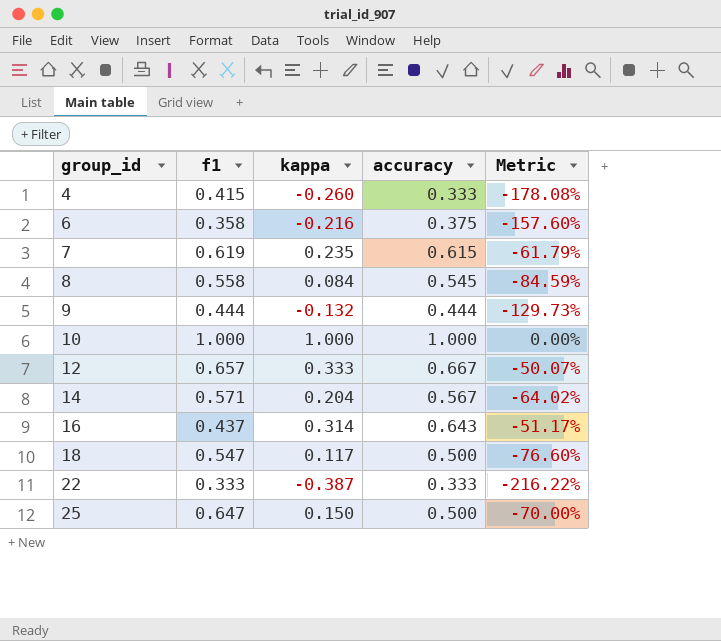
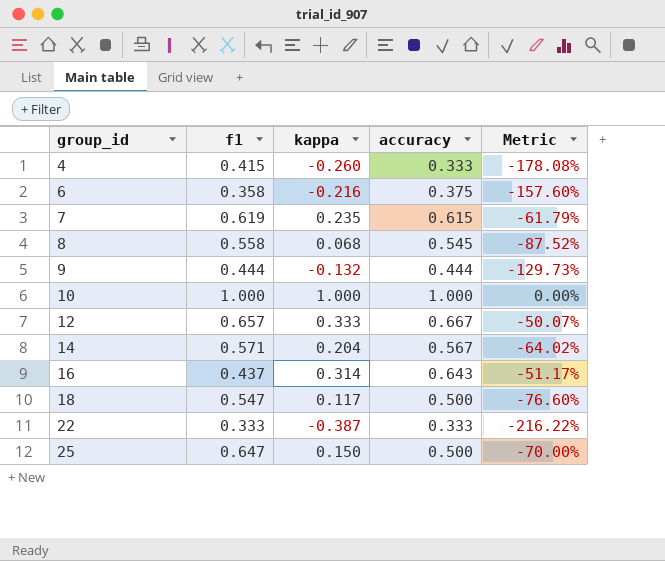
8 | kappa: 0.084 -> 0.068
8 | Metric: -84.59% -> -87.52%

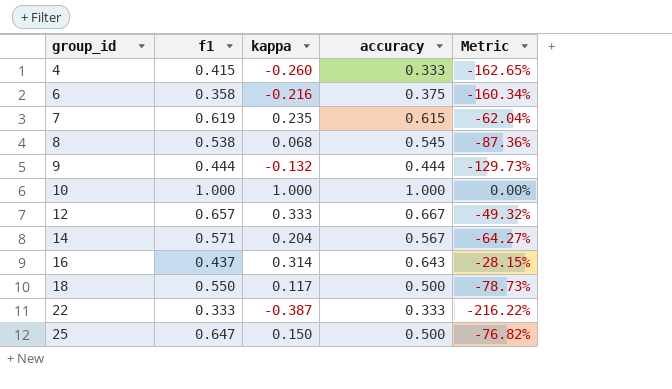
column Metric | formula: ([kappa] - [accuracy]) / [accuracy] -> ([kappa] - [f1]) / [f1]
8 | f1: 0.558 -> 0.538
18 | f1: 0.547 -> 0.550

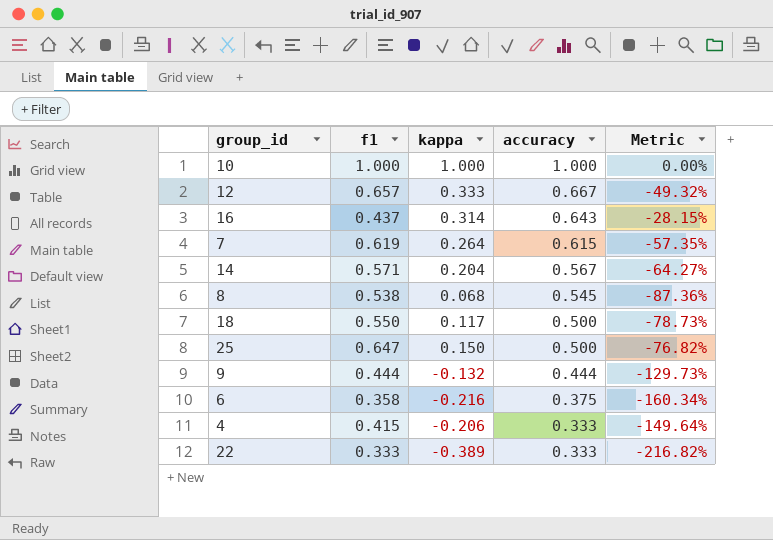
row order: group_id ascending -> accuracy descending
7 | kappa: 0.235 -> 0.264
7 | Metric: -62.04% -> -57.35%
4 | kappa: -0.260 -> -0.206
4 | Metric: -162.65% -> -149.64%
22 | kappa: -0.387 -> -0.389
22 | Metric: -216.22% -> -216.82%

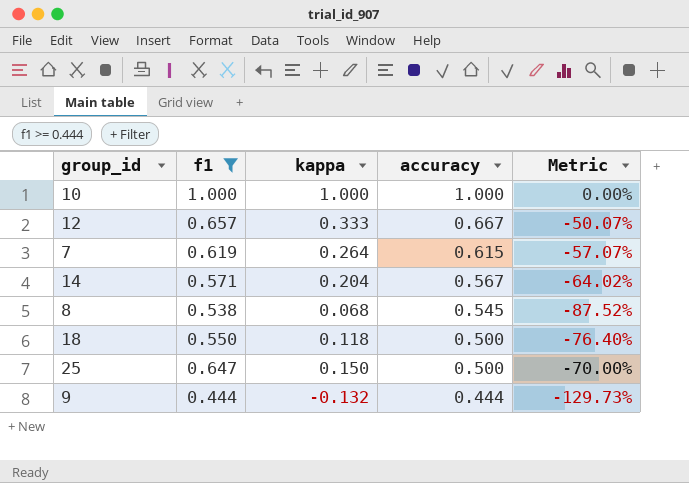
filter: none -> f1 >= 0.444
column Metric | formula: ([kappa] - [f1]) / [f1] -> ([kappa] - [accuracy]) / [accuracy]
18 | kappa: 0.117 -> 0.118

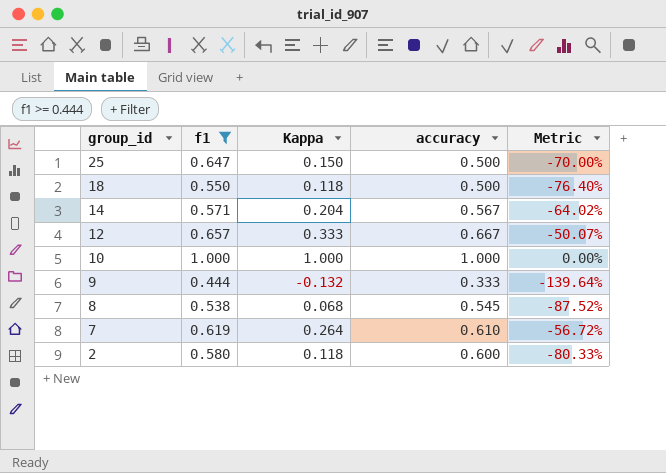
row order: accuracy descending -> group_id descending
column name: kappa -> Kappa
9 | accuracy: 0.444 -> 0.333
9 | Metric: -129.73% -> -139.64%
7 | accuracy: 0.615 -> 0.610
7 | Metric: -57.07% -> -56.72%
row 2: none -> 0.580 | 0.118 | 0.600 | -80.33%

